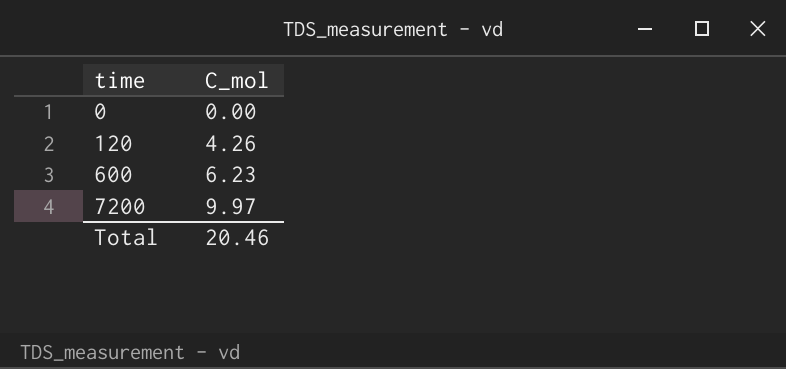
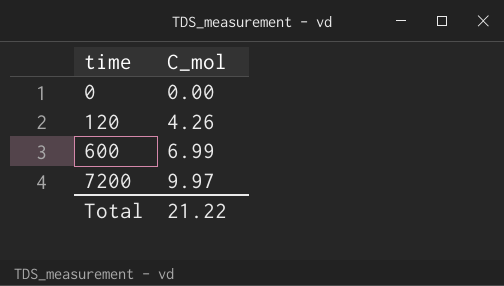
600 | C_mol: 6.23 -> 6.99
Total | C_mol: 20.46 -> 21.22

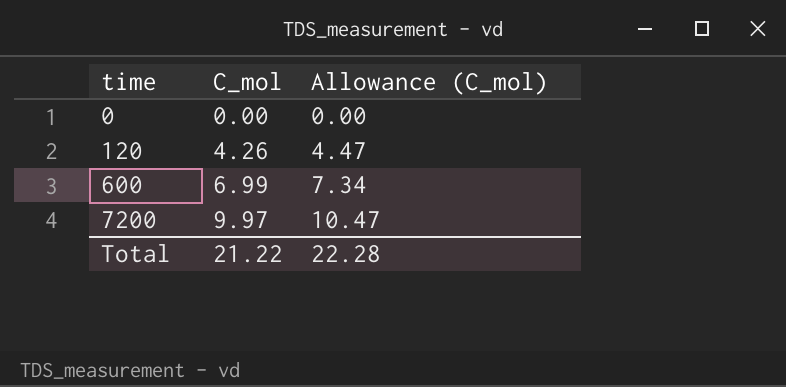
column Allowance (C_mol) | formula: none -> [C_mol] * 1.05

